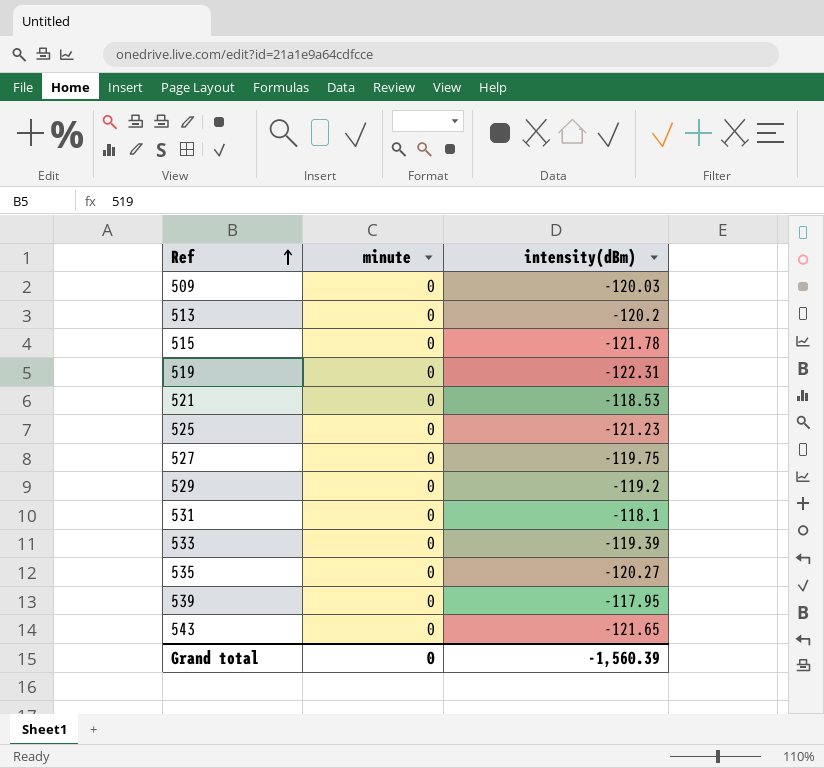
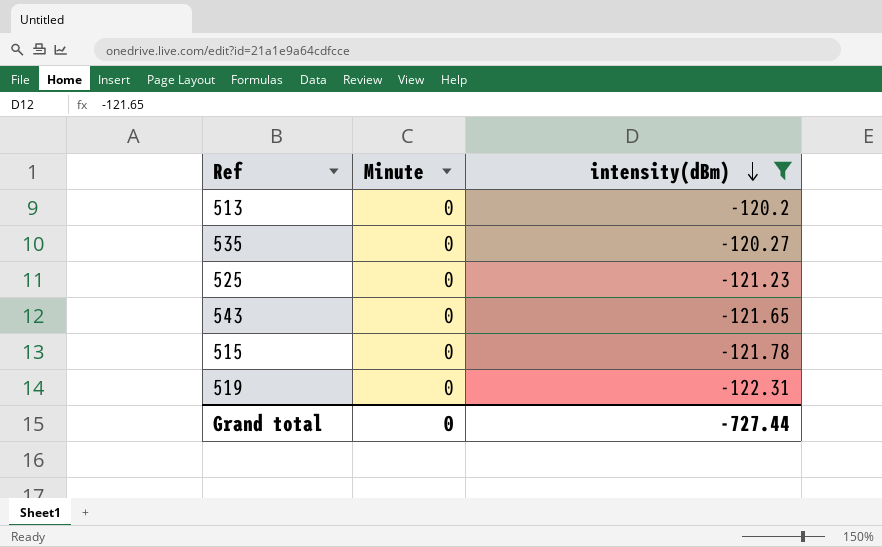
filter: none -> intensity(dBm) <= -120.2
row order: Ref ascending -> intensity(dBm) descending
column name: minute -> Minute
Grand total | intensity(dBm): -1,560.39 -> -727.44

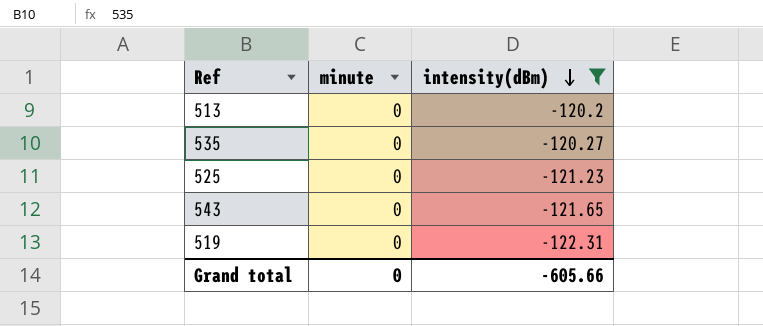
column name: Minute -> minute
row 515: 0 | -121.78 -> none
Grand total | intensity(dBm): -727.44 -> -605.66

